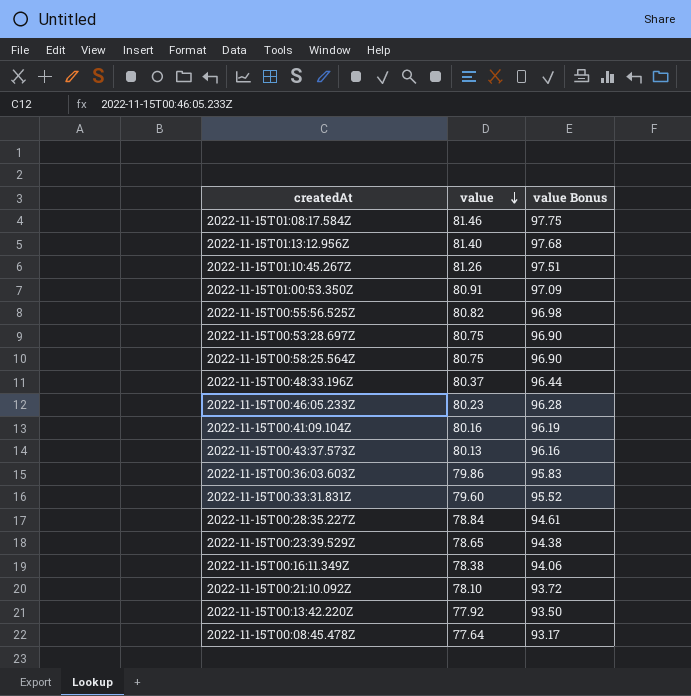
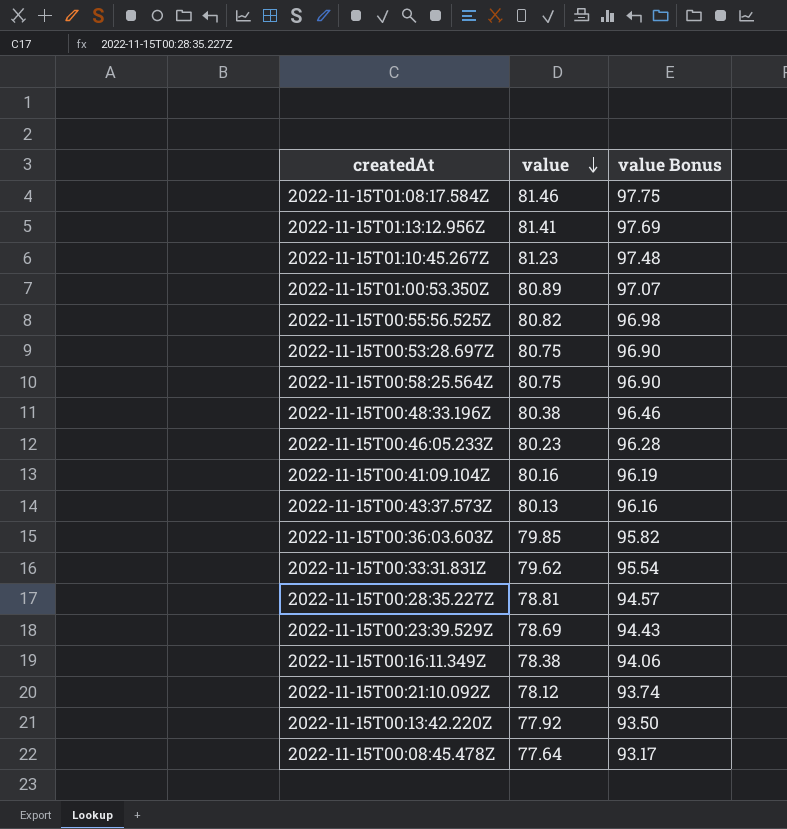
2022-11-15T01:13:12.956Z | value: 81.40 -> 81.41
2022-11-15T01:13:12.956Z | value Bonus: 97.68 -> 97.69
2022-11-15T01:10:45.267Z | value: 81.26 -> 81.23
2022-11-15T01:10:45.267Z | value Bonus: 97.51 -> 97.48
2022-11-15T01:00:53.350Z | value: 80.91 -> 80.89
2022-11-15T01:00:53.350Z | value Bonus: 97.09 -> 97.07
2022-11-15T00:48:33.196Z | value: 80.37 -> 80.38
2022-11-15T00:48:33.196Z | value Bonus: 96.44 -> 96.46
2022-11-15T00:36:03.603Z | value: 79.86 -> 79.85
2022-11-15T00:36:03.603Z | value Bonus: 95.83 -> 95.82
2022-11-15T00:33:31.831Z | value: 79.60 -> 79.62
2022-11-15T00:33:31.831Z | value Bonus: 95.52 -> 95.54
2022-11-15T00:28:35.227Z | value: 78.84 -> 78.81
2022-11-15T00:28:35.227Z | value Bonus: 94.61 -> 94.57
2022-11-15T00:23:39.529Z | value: 78.65 -> 78.69
2022-11-15T00:23:39.529Z | value Bonus: 94.38 -> 94.43
2022-11-15T00:21:10.092Z | value: 78.10 -> 78.12
2022-11-15T00:21:10.092Z | value Bonus: 93.72 -> 93.74

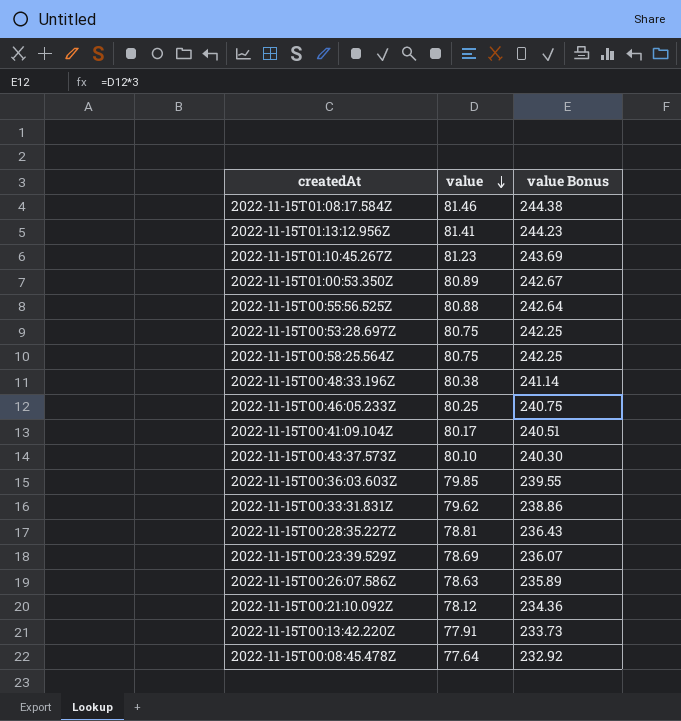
column value Bonus | formula: [value] * 1.2 -> [value] * 3
row 2022-11-15T00:16:11.349Z: 78.38 | 94.06 -> none
2022-11-15T00:55:56.525Z | value: 80.82 -> 80.88
2022-11-15T00:46:05.233Z | value: 80.23 -> 80.25
2022-11-15T00:41:09.104Z | value: 80.16 -> 80.17
2022-11-15T00:43:37.573Z | value: 80.13 -> 80.10
row 2022-11-15T00:26:07.586Z: none -> 78.63 | 235.89
2022-11-15T00:13:42.220Z | value: 77.92 -> 77.91

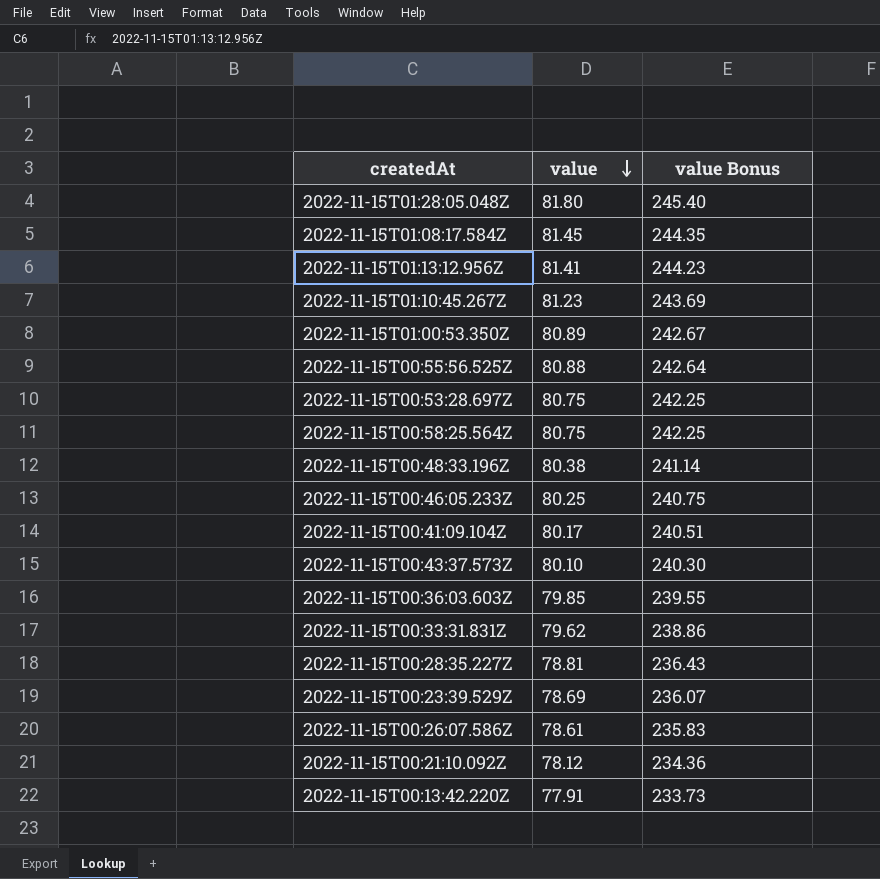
row 2022-11-15T00:08:45.478Z: 77.64 | 232.92 -> none
row 2022-11-15T01:28:05.048Z: none -> 81.80 | 245.40
2022-11-15T01:08:17.584Z | value: 81.46 -> 81.45
2022-11-15T01:08:17.584Z | value Bonus: 244.38 -> 244.35
2022-11-15T00:26:07.586Z | value: 78.63 -> 78.61
2022-11-15T00:26:07.586Z | value Bonus: 235.89 -> 235.83

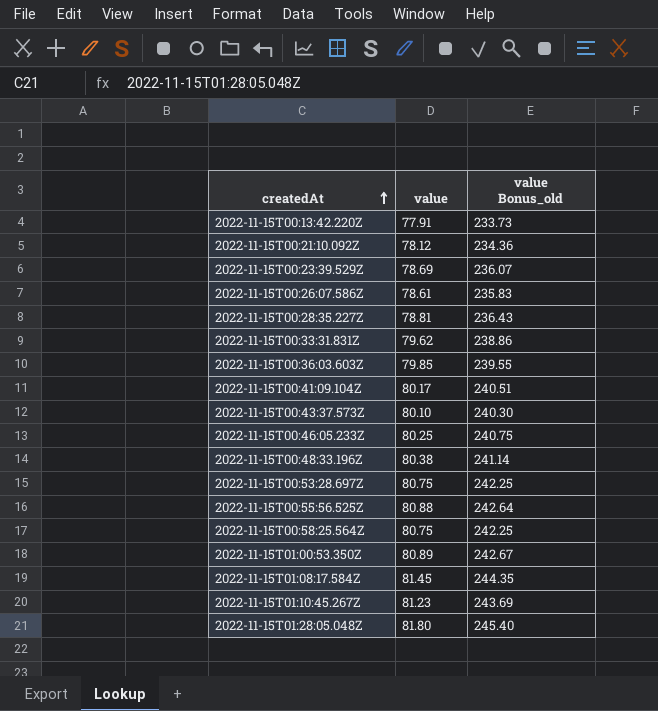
row order: value descending -> createdAt ascending
column name: value Bonus -> value Bonus_old
row 2022-11-15T01:13:12.956Z: 81.41 | 244.23 -> none

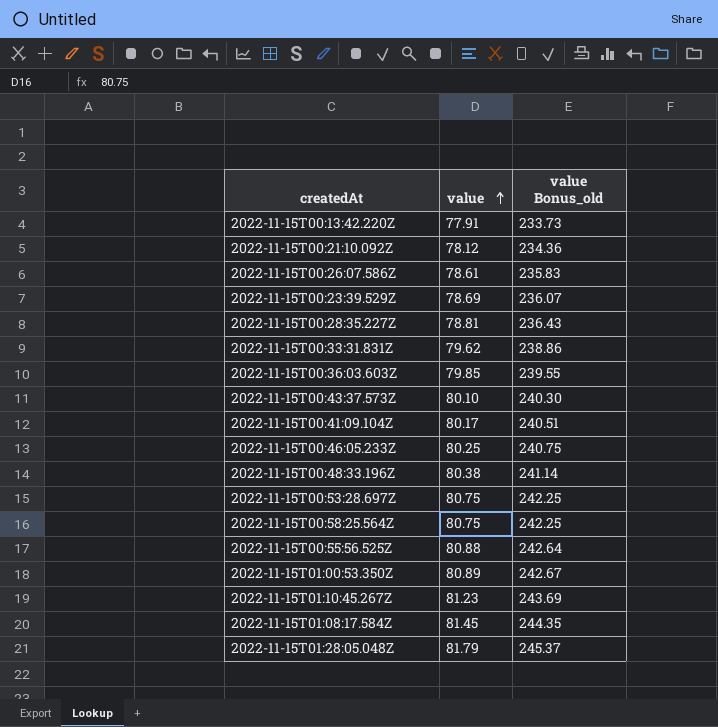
row order: createdAt ascending -> value ascending
2022-11-15T01:28:05.048Z | value: 81.80 -> 81.79
2022-11-15T01:28:05.048Z | value Bonus_old: 245.40 -> 245.37

